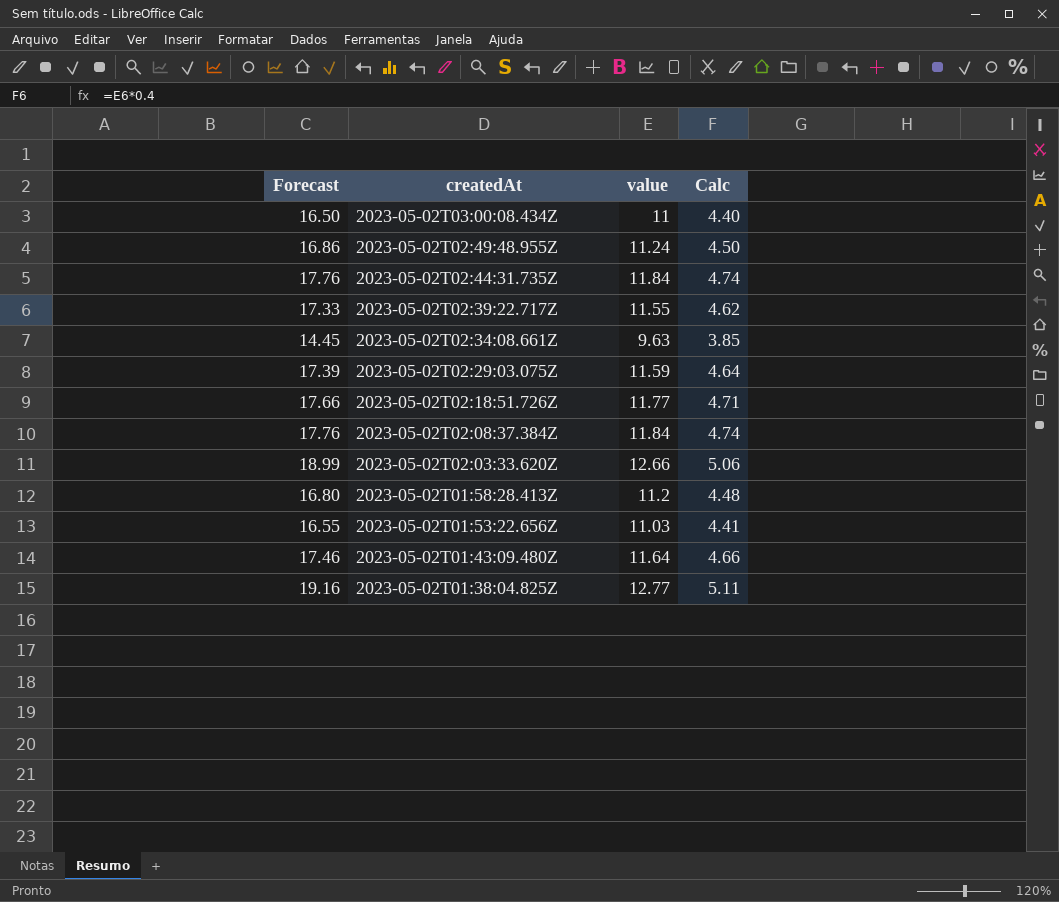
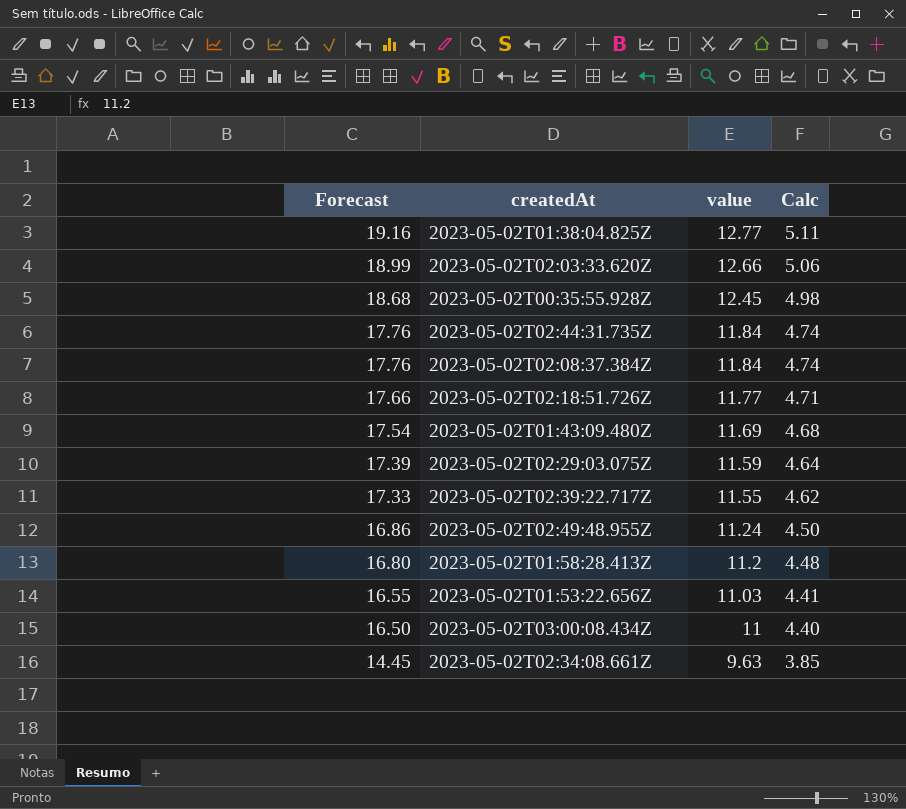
row order: createdAt descending -> Forecast descending
row 2023-05-02T00:35:55.928Z: none -> 18.68 | 12.45 | 4.98
2023-05-02T01:43:09.480Z | Forecast: 17.46 -> 17.54
2023-05-02T01:43:09.480Z | value: 11.64 -> 11.69
2023-05-02T01:43:09.480Z | Calc: 4.66 -> 4.68

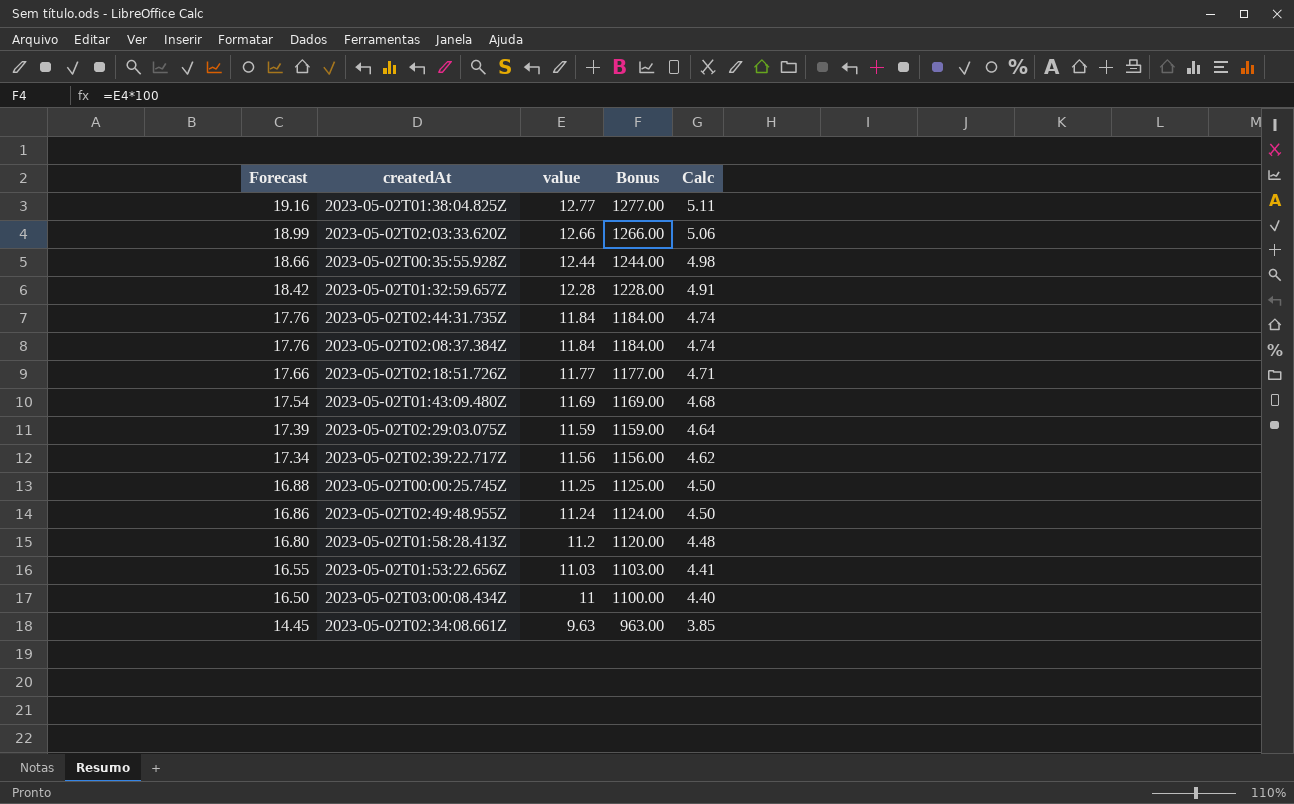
column Bonus | formula: none -> [value] * 100
2023-05-02T00:35:55.928Z | Forecast: 18.68 -> 18.66
2023-05-02T00:35:55.928Z | value: 12.45 -> 12.44
row 2023-05-02T01:32:59.657Z: none -> 18.42 | 12.28 | 1228.00 | 4.91
2023-05-02T02:39:22.717Z | Forecast: 17.33 -> 17.34
2023-05-02T02:39:22.717Z | value: 11.55 -> 11.56
row 2023-05-02T00:00:25.745Z: none -> 16.88 | 11.25 | 1125.00 | 4.50

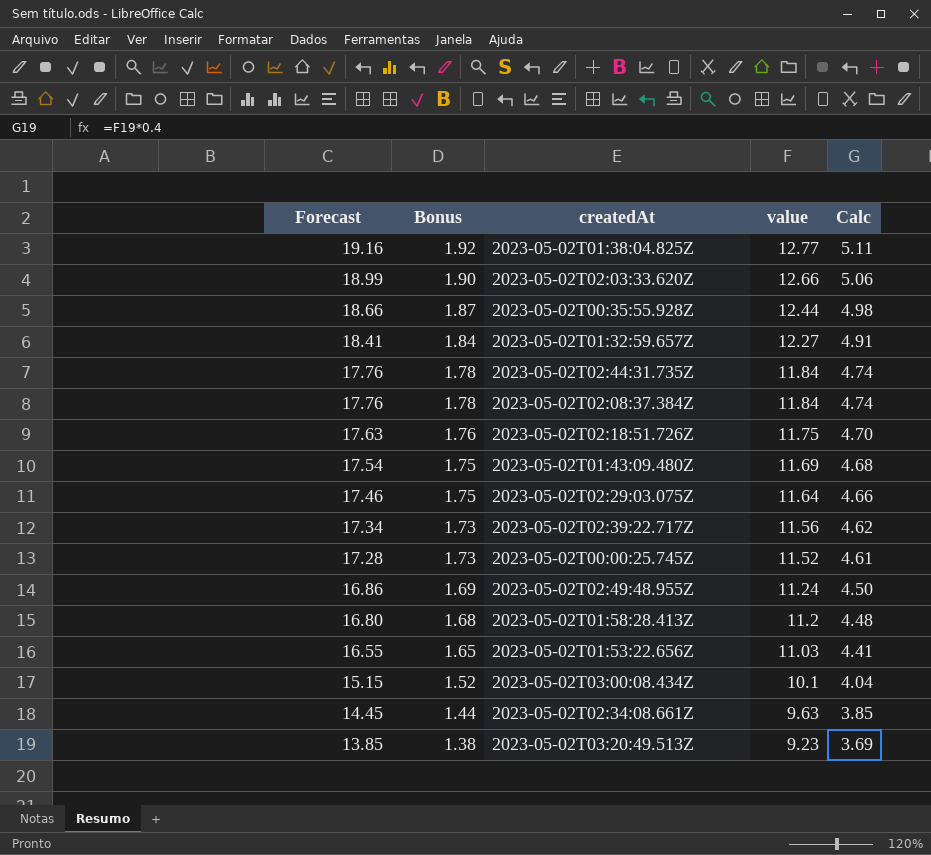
column Bonus | formula: [value] * 100 -> [value] * 0.15
column Bonus | position: 4 -> 2
2023-05-02T01:32:59.657Z | Forecast: 18.42 -> 18.41
2023-05-02T01:32:59.657Z | value: 12.28 -> 12.27
2023-05-02T02:18:51.726Z | Forecast: 17.66 -> 17.63
2023-05-02T02:18:51.726Z | value: 11.77 -> 11.75
2023-05-02T02:18:51.726Z | Calc: 4.71 -> 4.70
2023-05-02T02:29:03.075Z | Forecast: 17.39 -> 17.46
2023-05-02T02:29:03.075Z | value: 11.59 -> 11.64
2023-05-02T02:29:03.075Z | Calc: 4.64 -> 4.66
2023-05-02T00:00:25.745Z | Forecast: 16.88 -> 17.28
2023-05-02T00:00:25.745Z | value: 11.25 -> 11.52
2023-05-02T00:00:25.745Z | Calc: 4.50 -> 4.61
2023-05-02T03:00:08.434Z | Forecast: 16.50 -> 15.15
2023-05-02T03:00:08.434Z | value: 11 -> 10.1
2023-05-02T03:00:08.434Z | Calc: 4.40 -> 4.04
row 2023-05-02T03:20:49.513Z: none -> 13.85 | 1.38 | 9.23 | 3.69

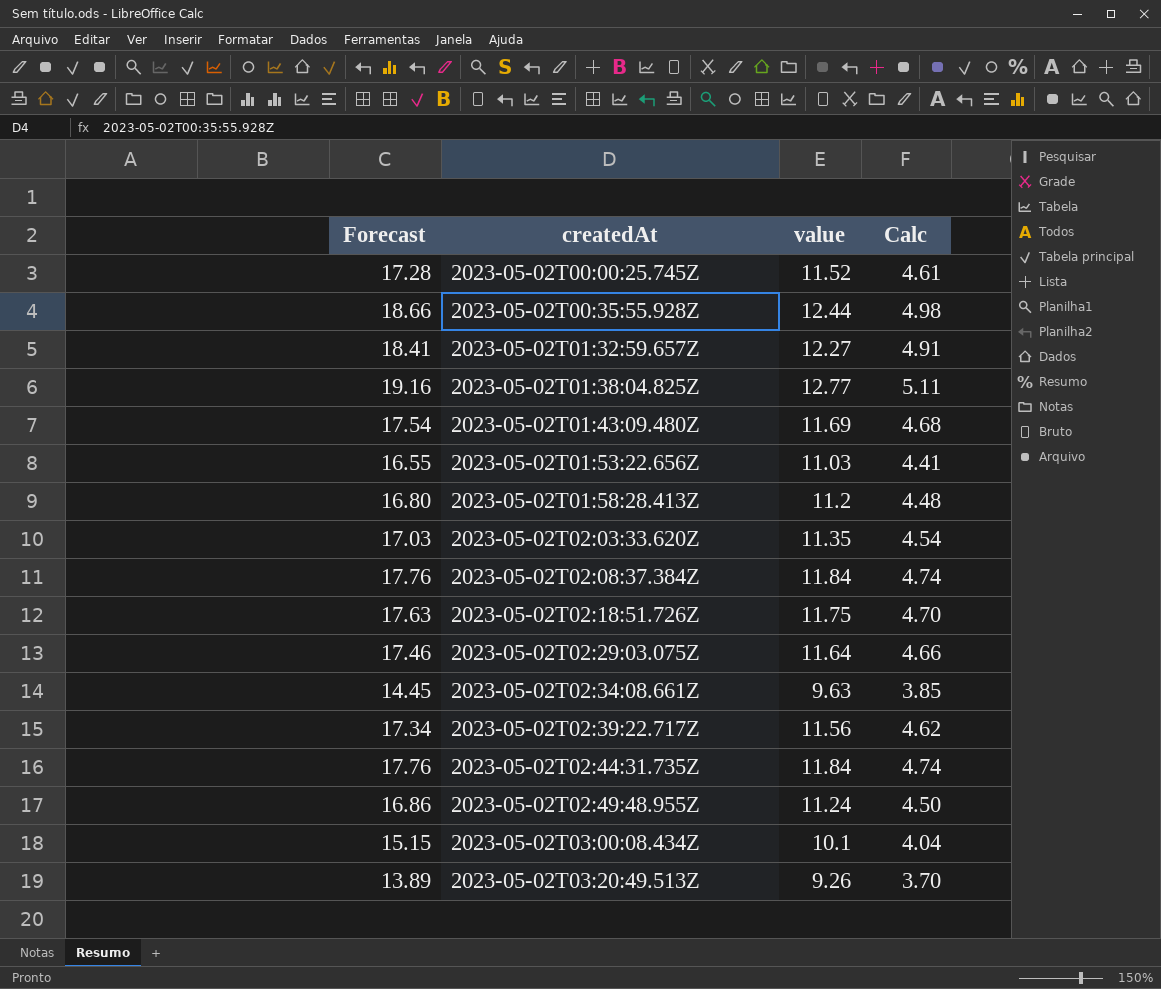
row order: Forecast descending -> createdAt ascending
column Bonus | formula: [value] * 0.15 -> none
2023-05-02T02:03:33.620Z | Forecast: 18.99 -> 17.03
2023-05-02T02:03:33.620Z | value: 12.66 -> 11.35
2023-05-02T02:03:33.620Z | Calc: 5.06 -> 4.54
2023-05-02T03:20:49.513Z | Forecast: 13.85 -> 13.89
2023-05-02T03:20:49.513Z | value: 9.23 -> 9.26
2023-05-02T03:20:49.513Z | Calc: 3.69 -> 3.70

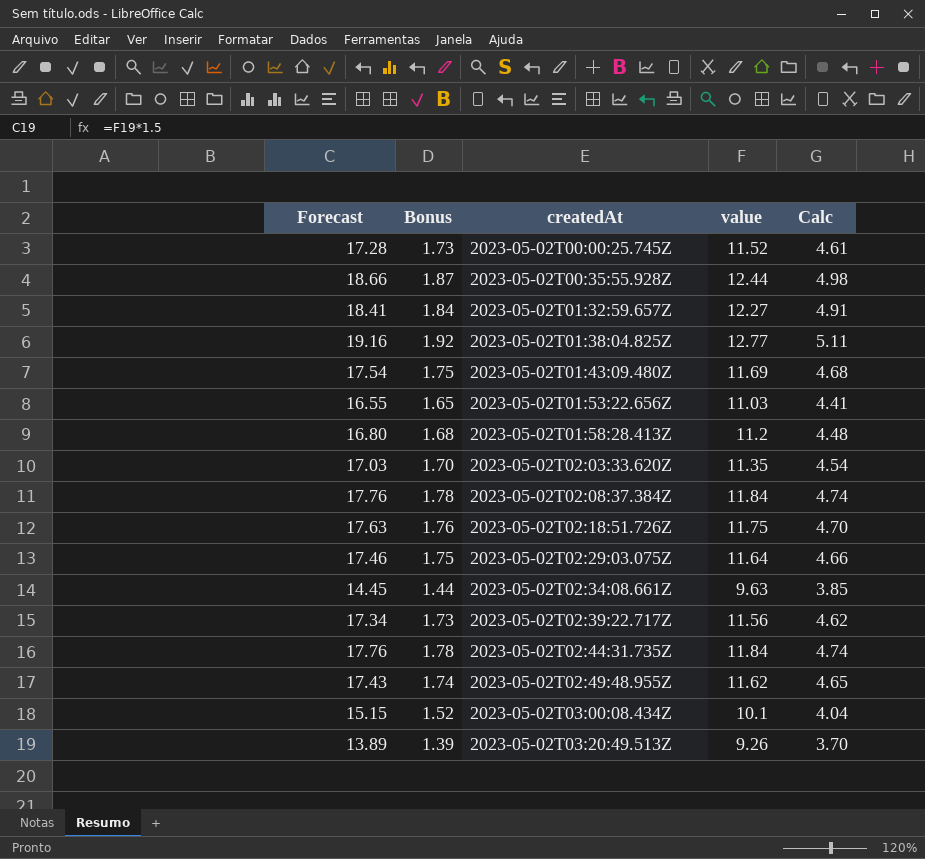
column Bonus | formula: none -> [value] * 0.15
2023-05-02T02:49:48.955Z | Forecast: 16.86 -> 17.43
2023-05-02T02:49:48.955Z | value: 11.24 -> 11.62
2023-05-02T02:49:48.955Z | Calc: 4.50 -> 4.65

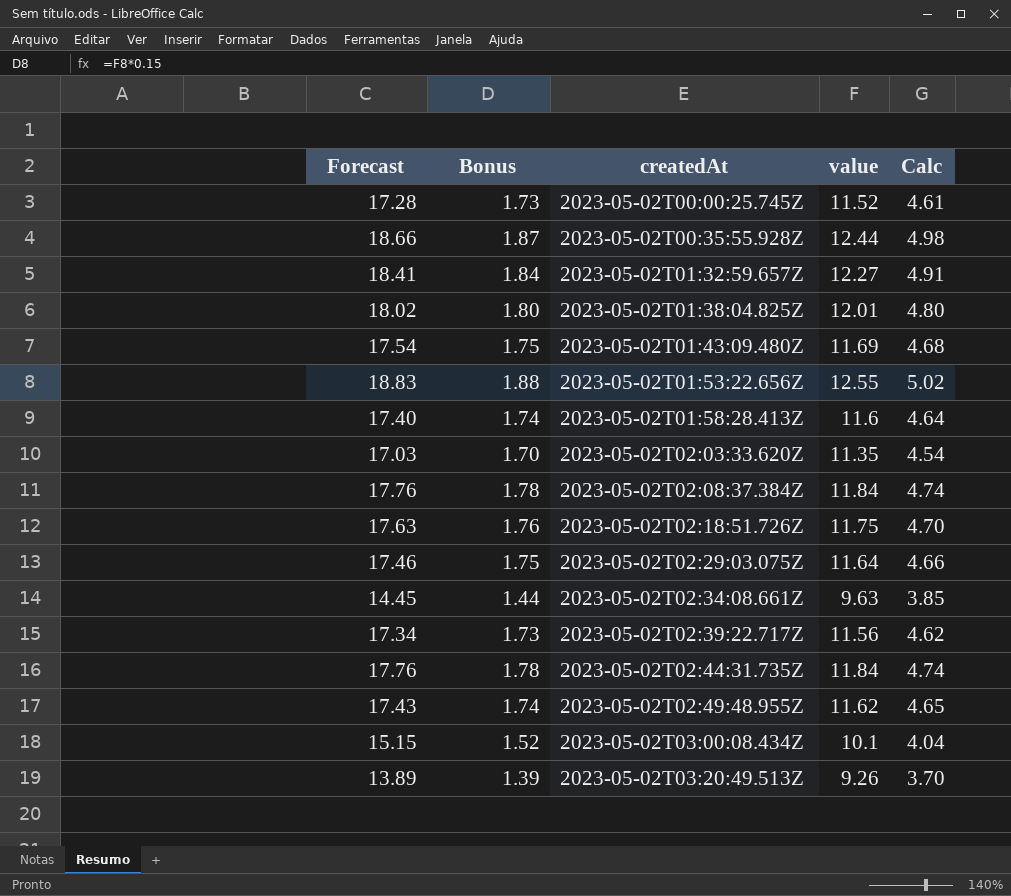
2023-05-02T01:38:04.825Z | Forecast: 19.16 -> 18.02
2023-05-02T01:38:04.825Z | Bonus: 1.92 -> 1.80
2023-05-02T01:38:04.825Z | value: 12.77 -> 12.01
2023-05-02T01:38:04.825Z | Calc: 5.11 -> 4.80
2023-05-02T01:53:22.656Z | Forecast: 16.55 -> 18.83
2023-05-02T01:53:22.656Z | Bonus: 1.65 -> 1.88
2023-05-02T01:53:22.656Z | value: 11.03 -> 12.55
2023-05-02T01:53:22.656Z | Calc: 4.41 -> 5.02
2023-05-02T01:58:28.413Z | Forecast: 16.80 -> 17.40
2023-05-02T01:58:28.413Z | Bonus: 1.68 -> 1.74
2023-05-02T01:58:28.413Z | value: 11.2 -> 11.6
2023-05-02T01:58:28.413Z | Calc: 4.48 -> 4.64

